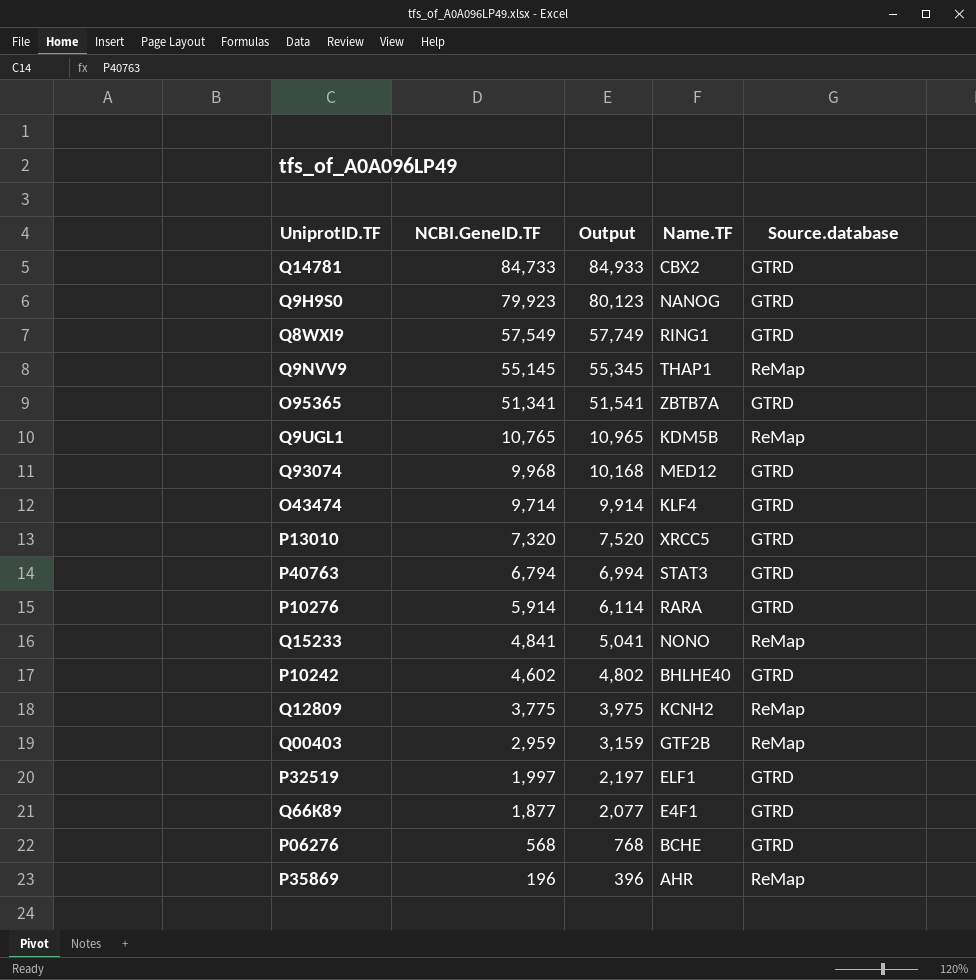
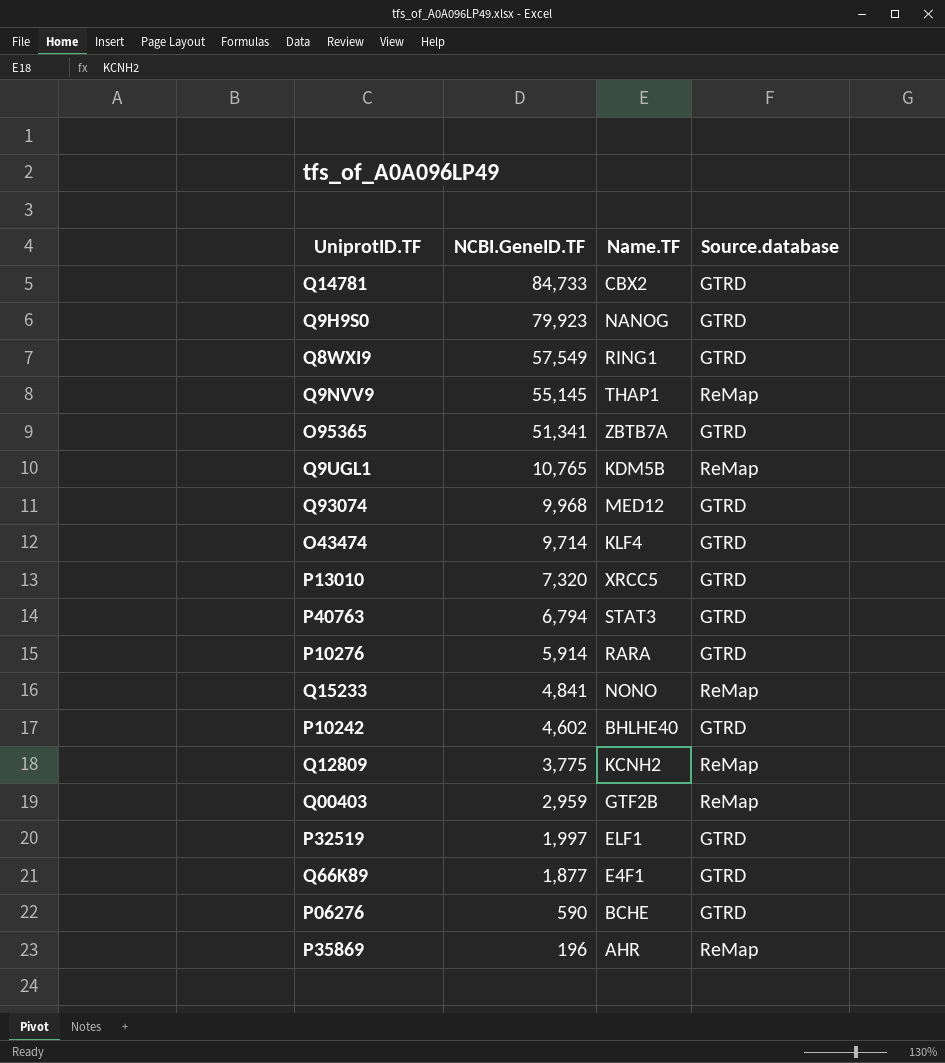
column Output | formula: [NCBI.GeneID.TF] + 200 -> none
P06276 | NCBI.GeneID.TF: 568 -> 590

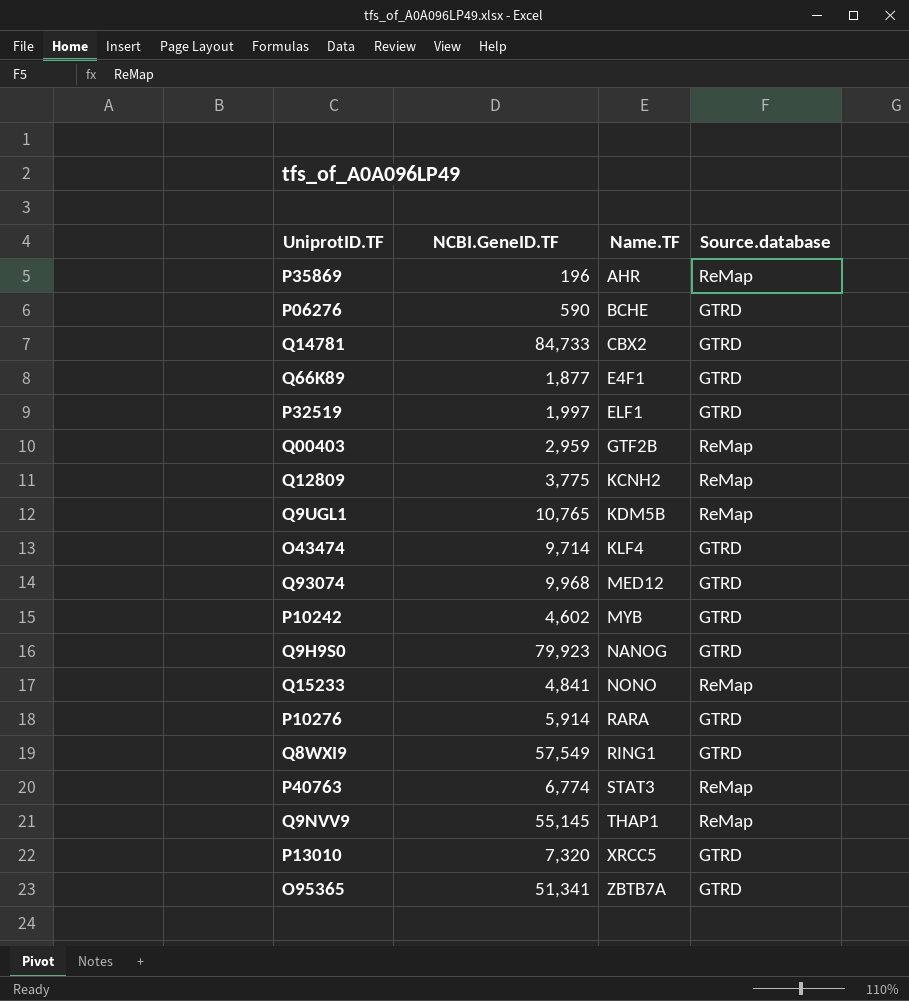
row order: NCBI.GeneID.TF descending -> Name.TF ascending
P10242 | Name.TF: BHLHE40 -> MYB
P40763 | NCBI.GeneID.TF: 6,794 -> 6,774
P40763 | Source.database: GTRD -> ReMap

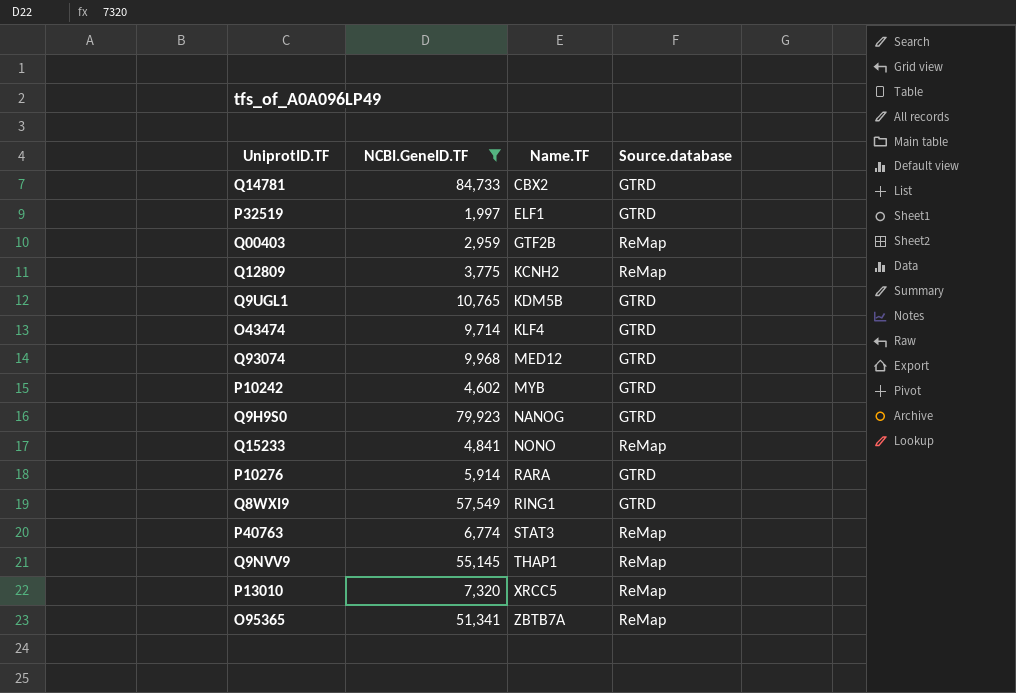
filter: none -> NCBI.GeneID.TF >= 1,997
Q9UGL1 | Source.database: ReMap -> GTRD
P13010 | Source.database: GTRD -> ReMap
O95365 | Source.database: GTRD -> ReMap

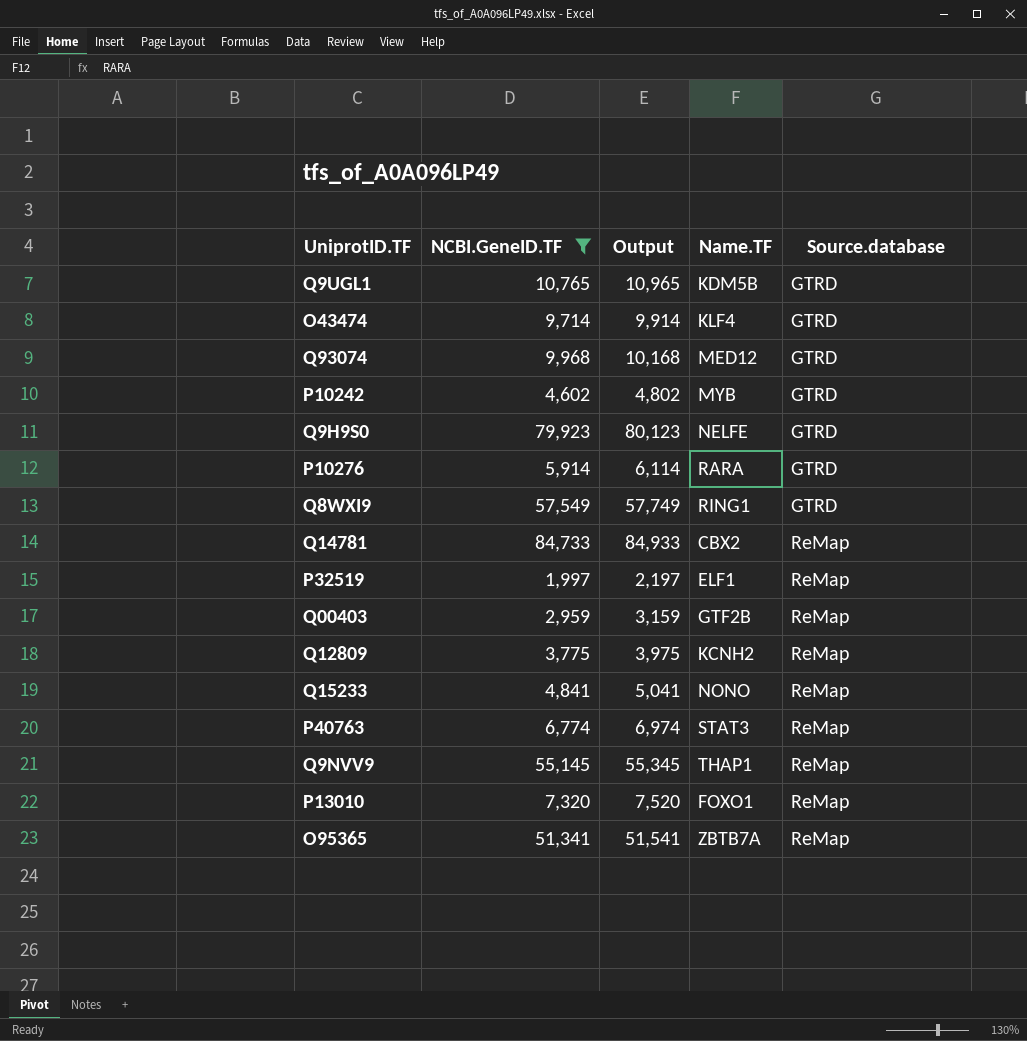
row order: Name.TF ascending -> Source.database ascending
column Output | formula: none -> [NCBI.GeneID.TF] + 200
Q9H9S0 | Name.TF: NANOG -> NELFE
Q14781 | Source.database: GTRD -> ReMap
P32519 | Source.database: GTRD -> ReMap
P13010 | Name.TF: XRCC5 -> FOXO1

